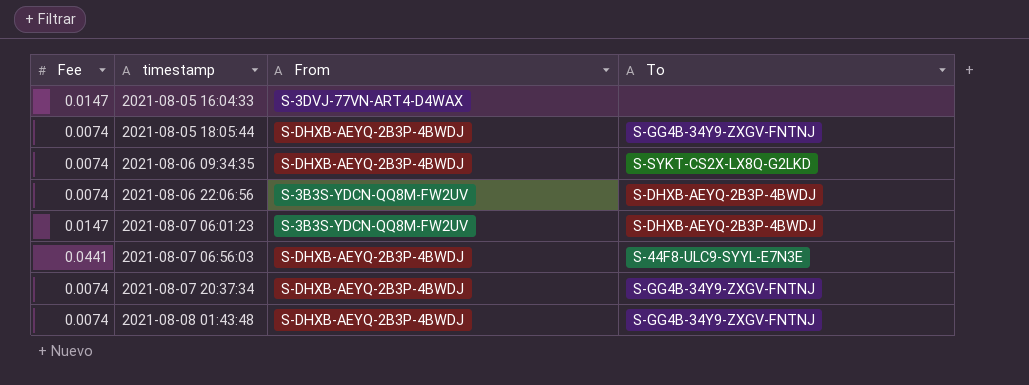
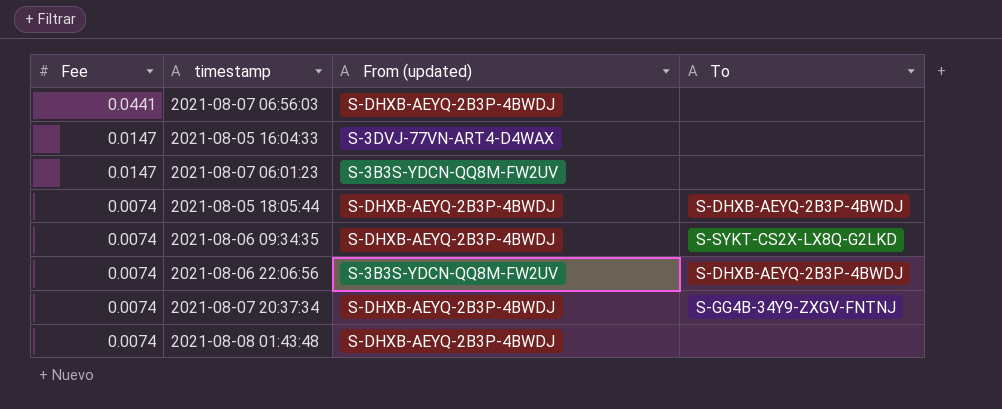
row order: timestamp ascending -> Fee descending
column name: From -> From (updated)
2021-08-07 06:56:03 | To: S-44F8-ULC9-SYYL-E7N3E -> none
2021-08-07 06:01:23 | To: S-DHXB-AEYQ-2B3P-4BWDJ -> none
2021-08-05 18:05:44 | To: S-GG4B-34Y9-ZXGV-FNTNJ -> S-DHXB-AEYQ-2B3P-4BWDJ
2021-08-08 01:43:48 | To: S-GG4B-34Y9-ZXGV-FNTNJ -> none

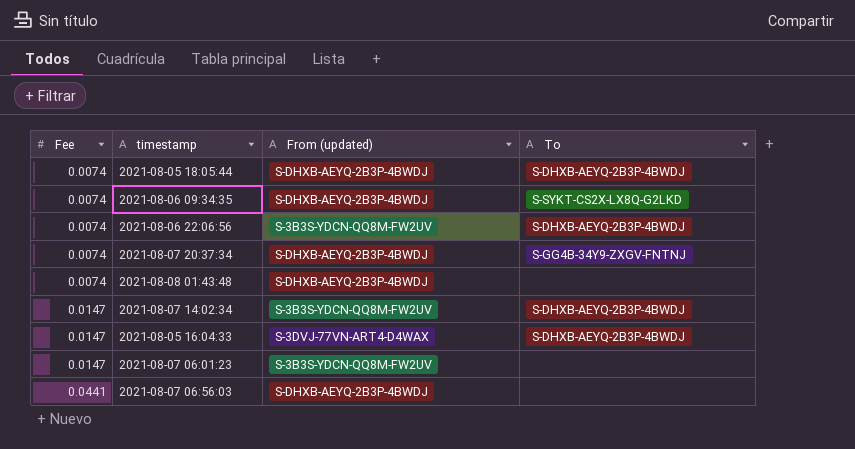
row order: Fee descending -> Fee ascending
row 2021-08-07 14:02:34: none -> 0.0147 | S-3B3S-YDCN-QQ8M-FW2UV | S-DHXB-AEYQ-2B3P-4BWDJ
2021-08-05 16:04:33 | To: none -> S-DHXB-AEYQ-2B3P-4BWDJ

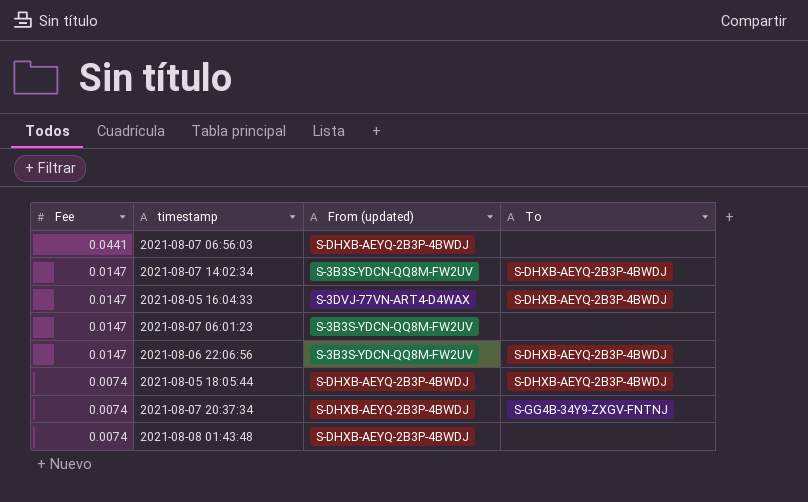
row order: Fee ascending -> Fee descending
row 2021-08-06 09:34:35: 0.0074 | S-DHXB-AEYQ-2B3P-4BWDJ | S-SYKT-CS2X-LX8Q-G2LKD -> none
2021-08-06 22:06:56 | Fee: 0.0074 -> 0.0147

